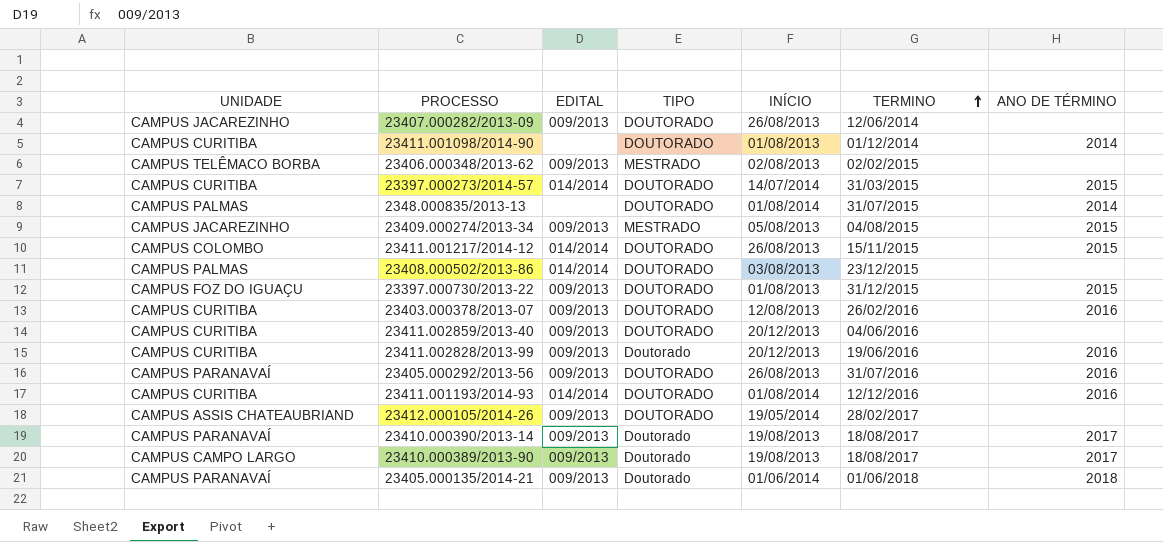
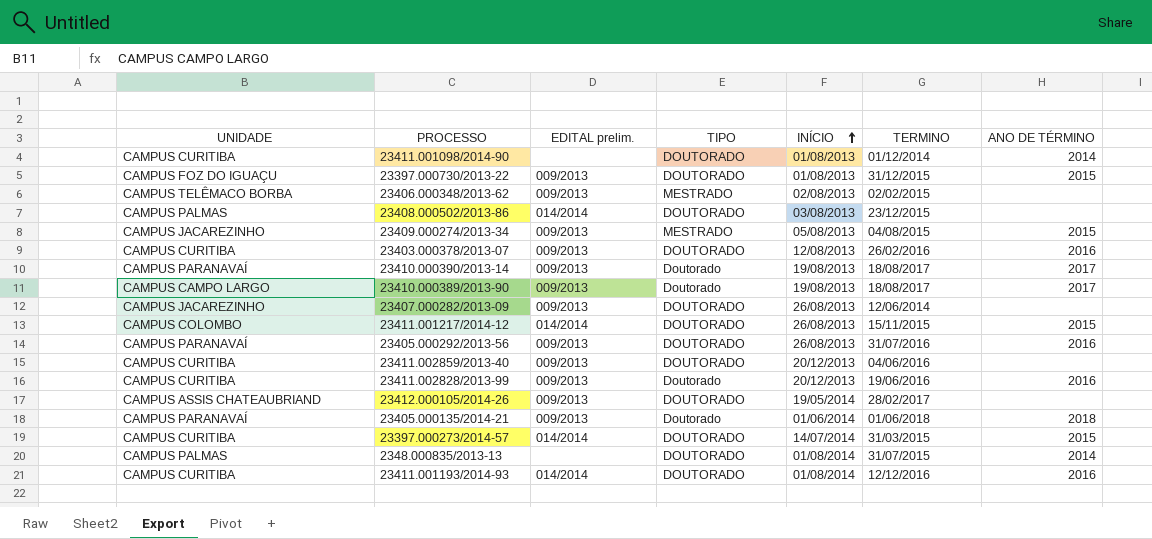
row order: TERMINO ascending -> INÍCIO ascending
column name: EDITAL -> EDITAL prelim.

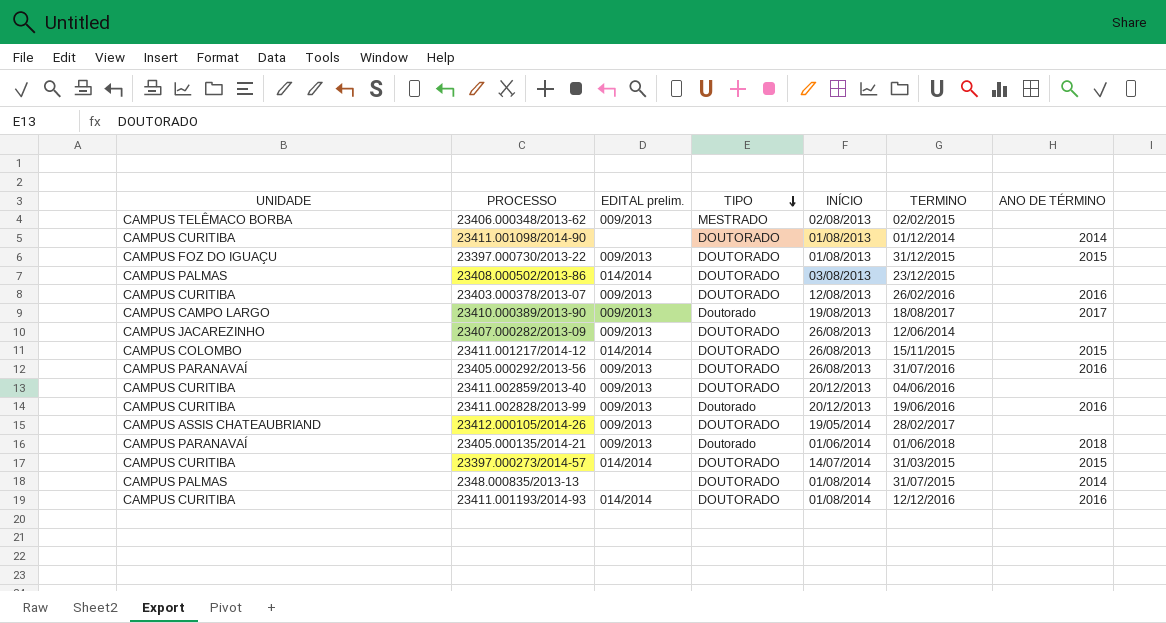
row order: INÍCIO ascending -> TIPO descending
row 23409.000274/2013-34: CAMPUS JACAREZINHO | 009/2013 | MESTRADO | 05/08/2013 | 04/08/2015 | 2015 -> none
row 23410.000390/2013-14: CAMPUS PARANAVAÍ | 009/2013 | Doutorado | 19/08/2013 | 18/08/2017 | 2017 -> none

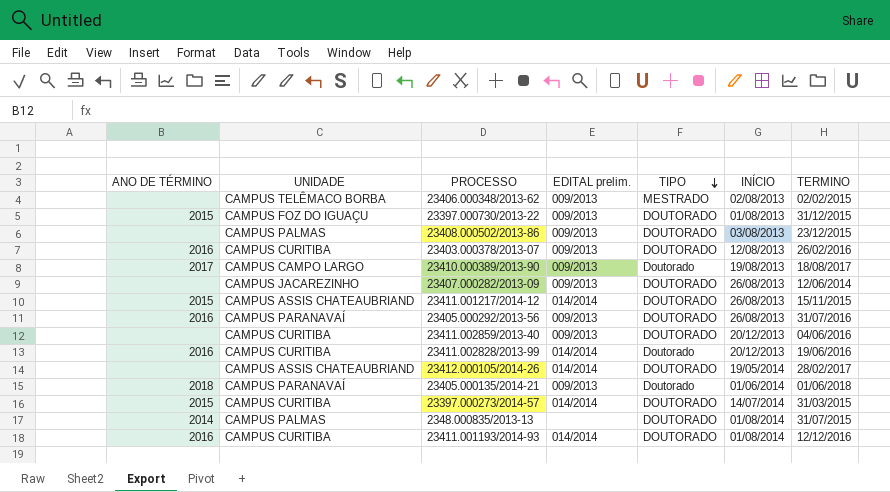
column ANO DE TÉRMINO | position: 7 -> 1
row 23411.001098/2014-90: CAMPUS CURITIBA | none | DOUTORADO | 01/08/2013 | 01/12/2014 | 2014 -> none
23408.000502/2013-86 | EDITAL prelim.: 014/2014 -> 009/2013
23411.001217/2014-12 | UNIDADE: CAMPUS COLOMBO -> CAMPUS ASSIS CHATEAUBRIAND
23411.002828/2013-99 | EDITAL prelim.: 009/2013 -> 014/2014
23412.000105/2014-26 | EDITAL prelim.: 009/2013 -> 014/2014

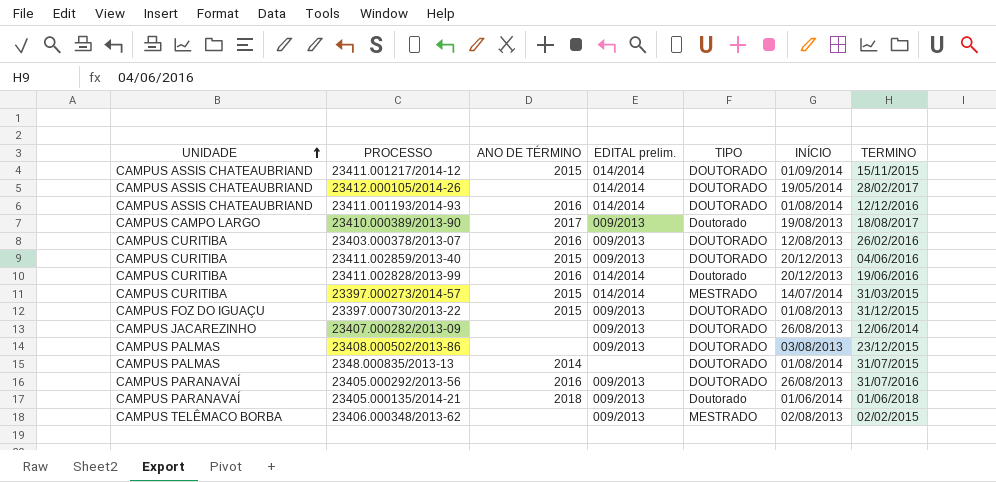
row order: TIPO descending -> UNIDADE ascending
column ANO DE TÉRMINO | position: 1 -> 3
23411.001217/2014-12 | INÍCIO: 26/08/2013 -> 01/09/2014
23411.001193/2014-93 | UNIDADE: CAMPUS CURITIBA -> CAMPUS ASSIS CHATEAUBRIAND
23411.002859/2013-40 | ANO DE TÉRMINO: none -> 2015
23397.000273/2014-57 | TIPO: DOUTORADO -> MESTRADO

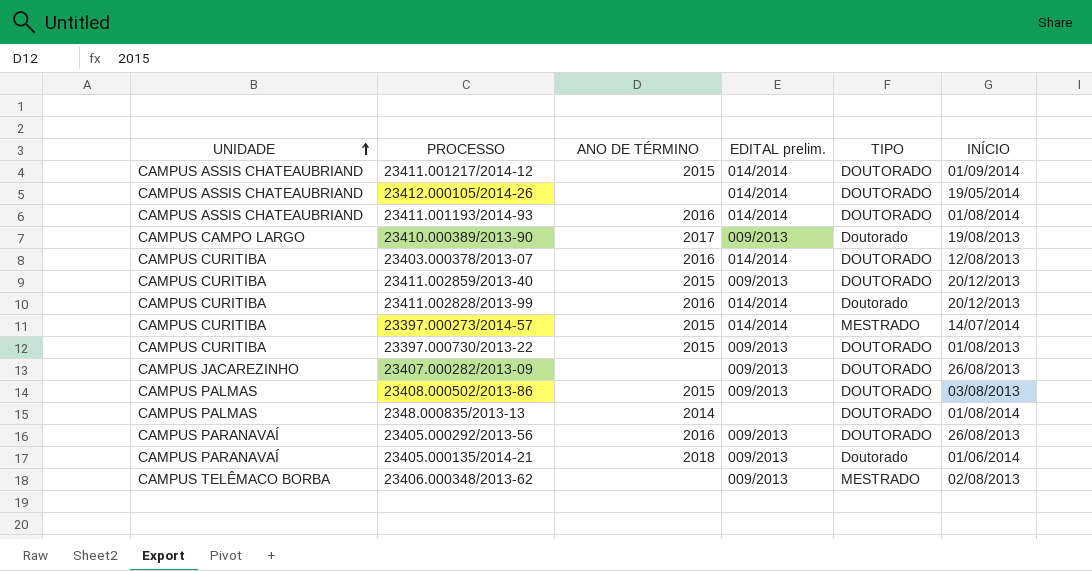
column TERMINO | position: 7 -> none
23403.000378/2013-07 | EDITAL prelim.: 009/2013 -> 014/2014
23397.000730/2013-22 | UNIDADE: CAMPUS FOZ DO IGUAÇU -> CAMPUS CURITIBA
23408.000502/2013-86 | ANO DE TÉRMINO: none -> 2015

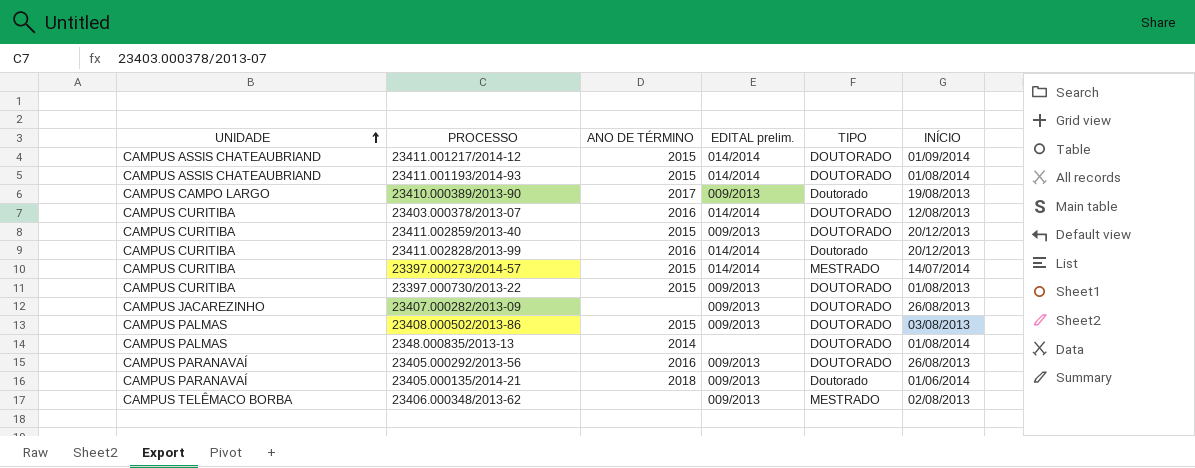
row 23412.000105/2014-26: CAMPUS ASSIS CHATEAUBRIAND | none | 014/2014 | DOUTORADO | 19/05/2014 -> none
23411.001193/2014-93 | ANO DE TÉRMINO: 2016 -> 2015

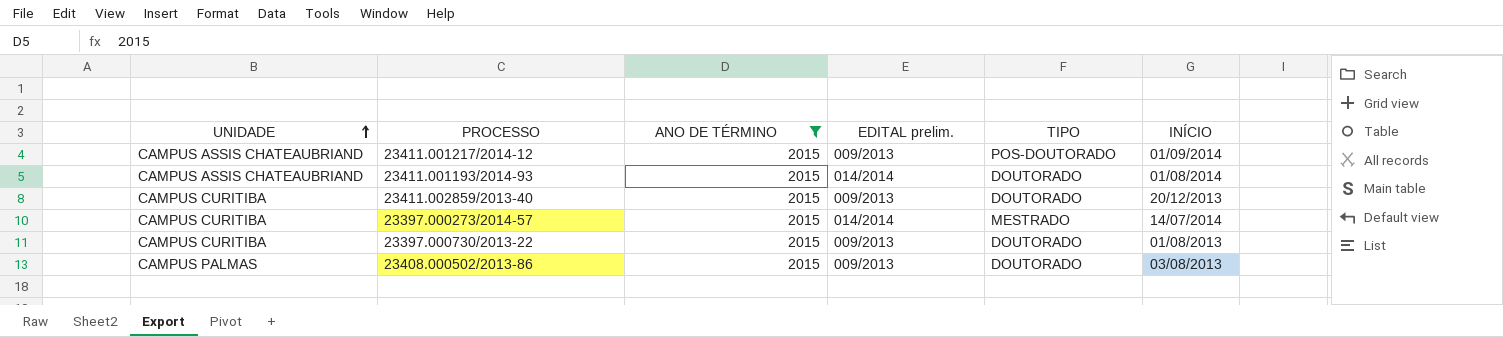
filter: none -> ANO DE TÉRMINO = 2015
23411.001217/2014-12 | EDITAL prelim.: 014/2014 -> 009/2013
23411.001217/2014-12 | TIPO: DOUTORADO -> POS-DOUTORADO

